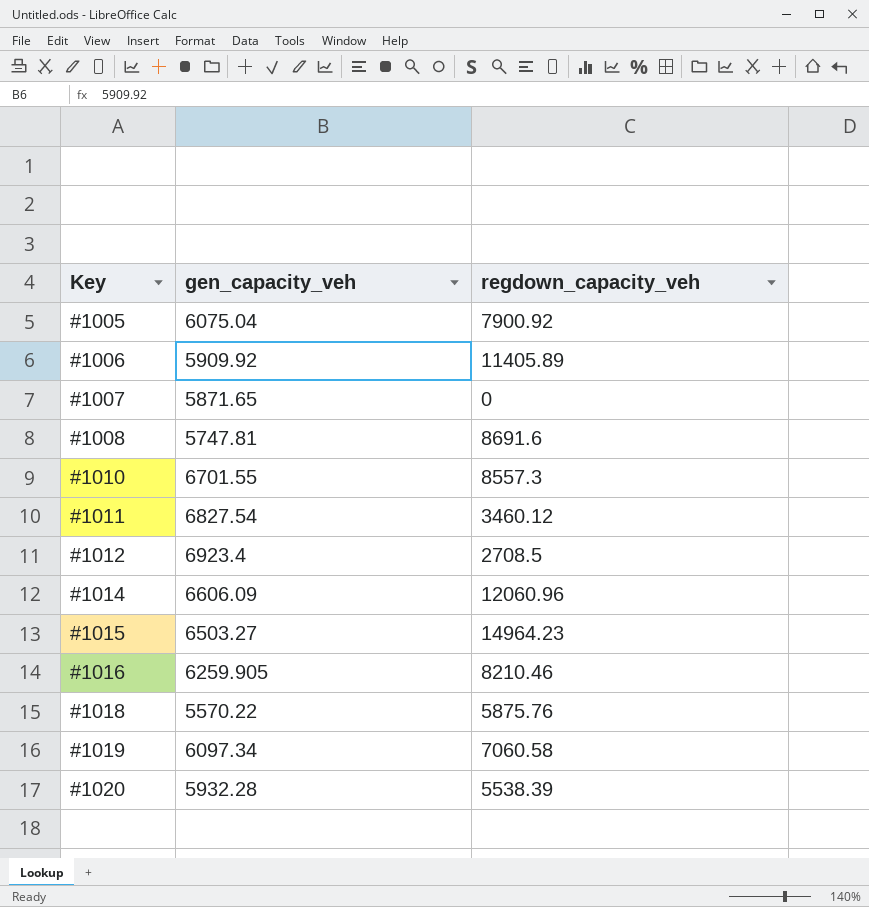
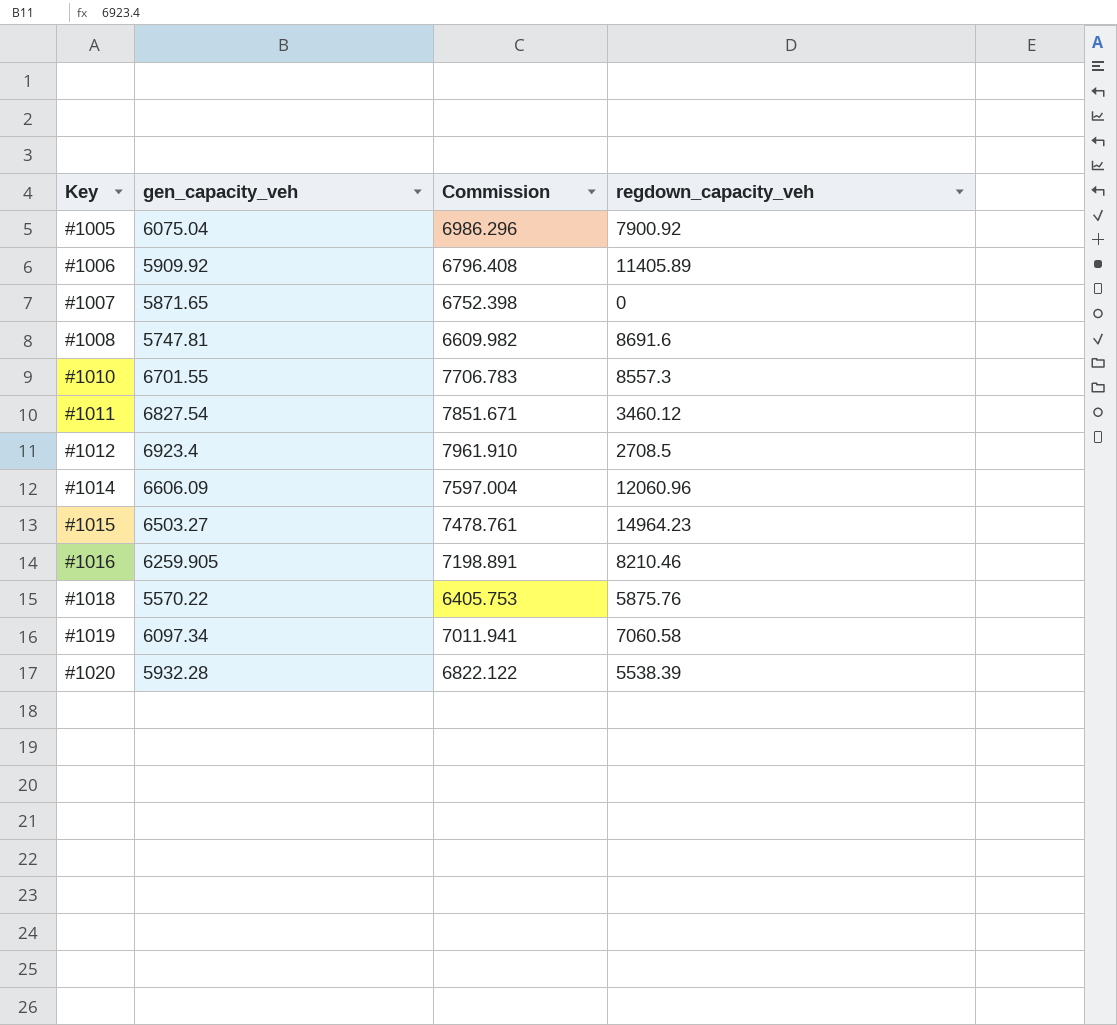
column Commission | formula: none -> [gen_capacity_veh] * 1.15

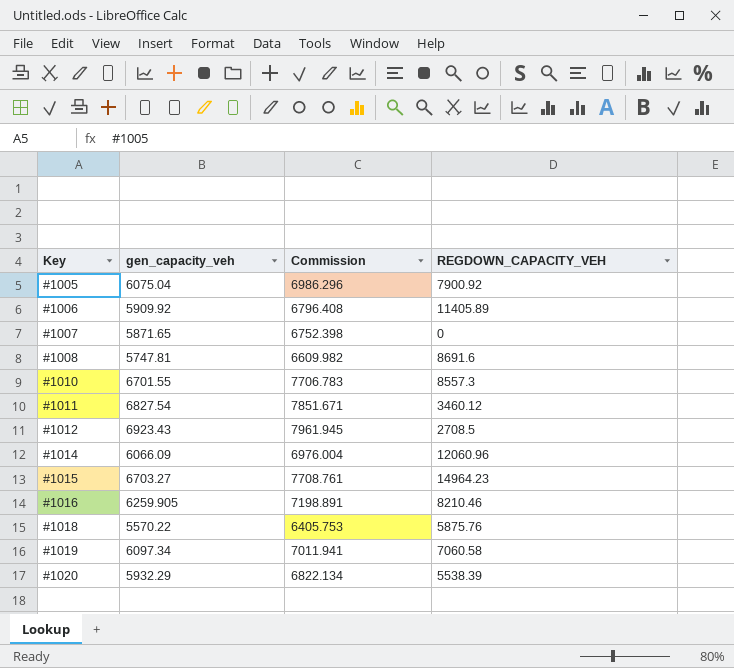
column name: regdown_capacity_veh -> REGDOWN_CAPACITY_VEH
#1012 | gen_capacity_veh: 6923.4 -> 6923.43
#1012 | Commission: 7961.910 -> 7961.945
#1014 | gen_capacity_veh: 6606.09 -> 6066.09
#1014 | Commission: 7597.004 -> 6976.004
#1015 | gen_capacity_veh: 6503.27 -> 6703.27
#1015 | Commission: 7478.761 -> 7708.761
#1020 | gen_capacity_veh: 5932.28 -> 5932.29
#1020 | Commission: 6822.122 -> 6822.134

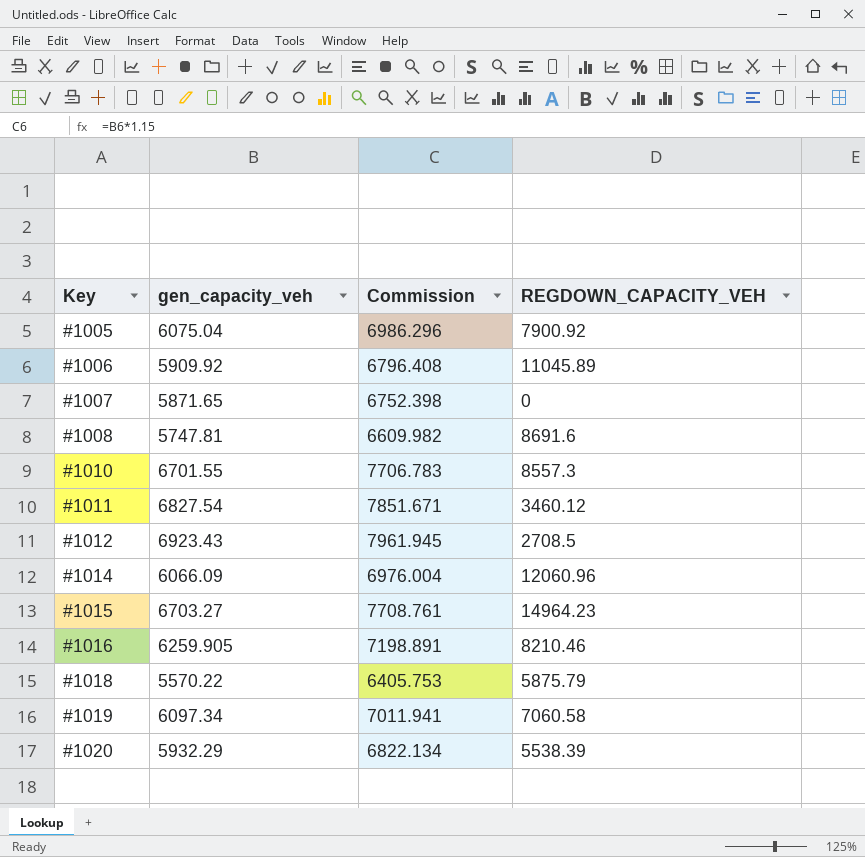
#1006 | REGDOWN_CAPACITY_VEH: 11405.89 -> 11045.89
#1018 | REGDOWN_CAPACITY_VEH: 5875.76 -> 5875.79

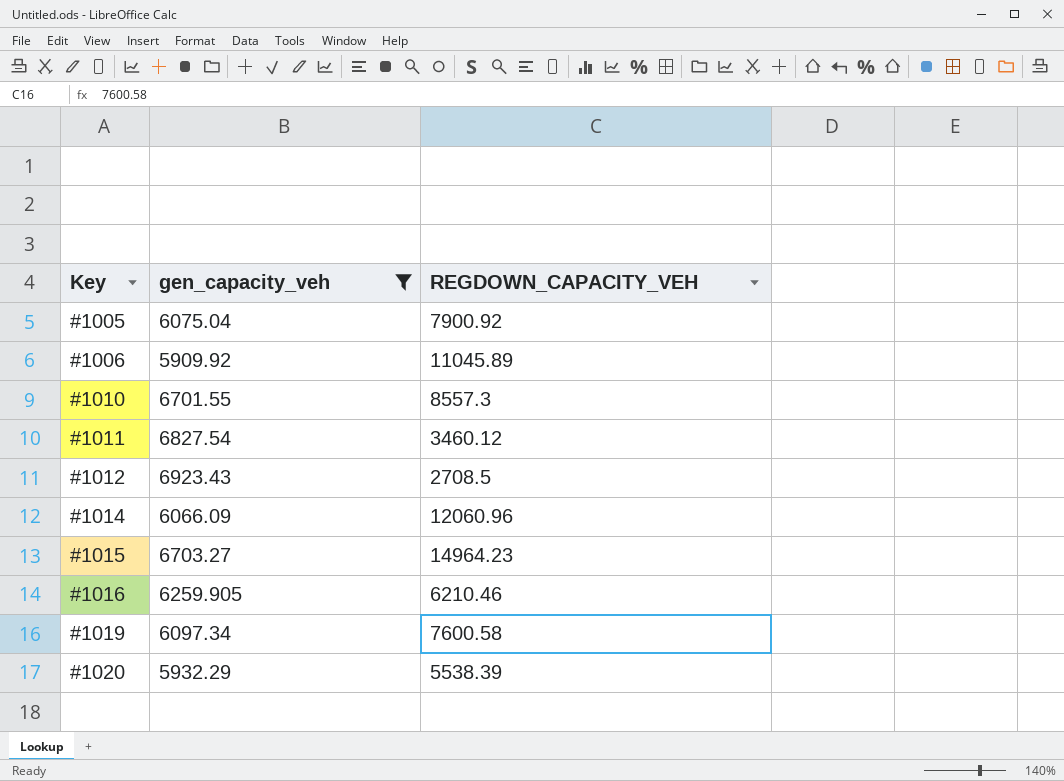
filter: none -> gen_capacity_veh >= 5909.92
column Commission | formula: [gen_capacity_veh] * 1.15 -> none
#1016 | REGDOWN_CAPACITY_VEH: 8210.46 -> 6210.46
#1019 | REGDOWN_CAPACITY_VEH: 7060.58 -> 7600.58

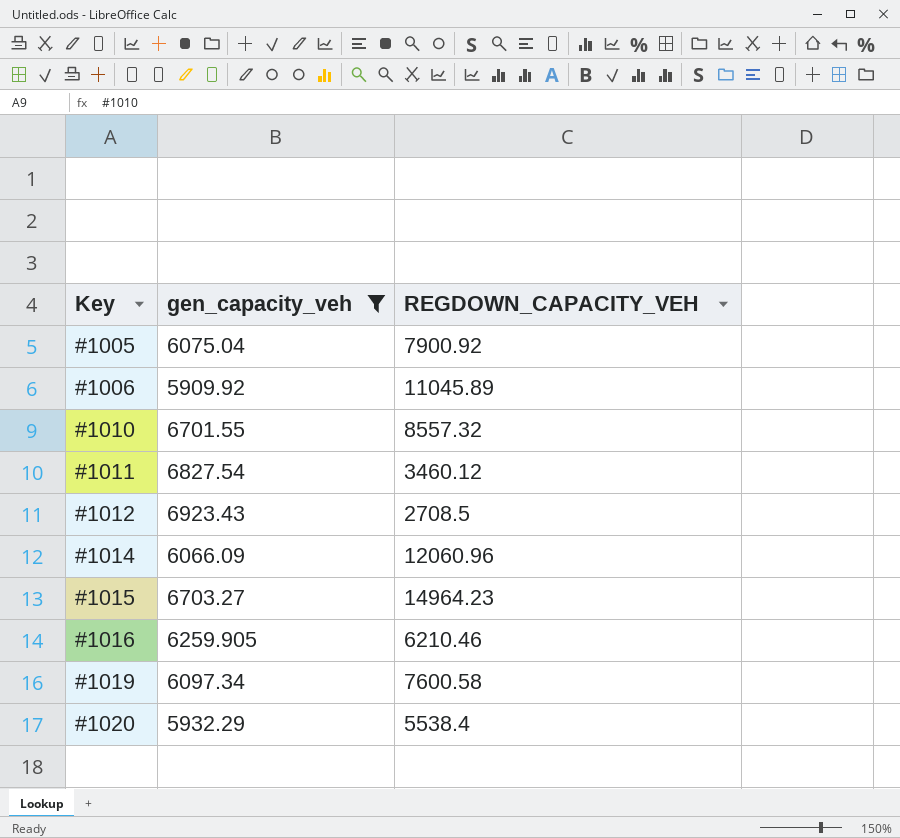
#1010 | REGDOWN_CAPACITY_VEH: 8557.3 -> 8557.32
#1020 | REGDOWN_CAPACITY_VEH: 5538.39 -> 5538.4

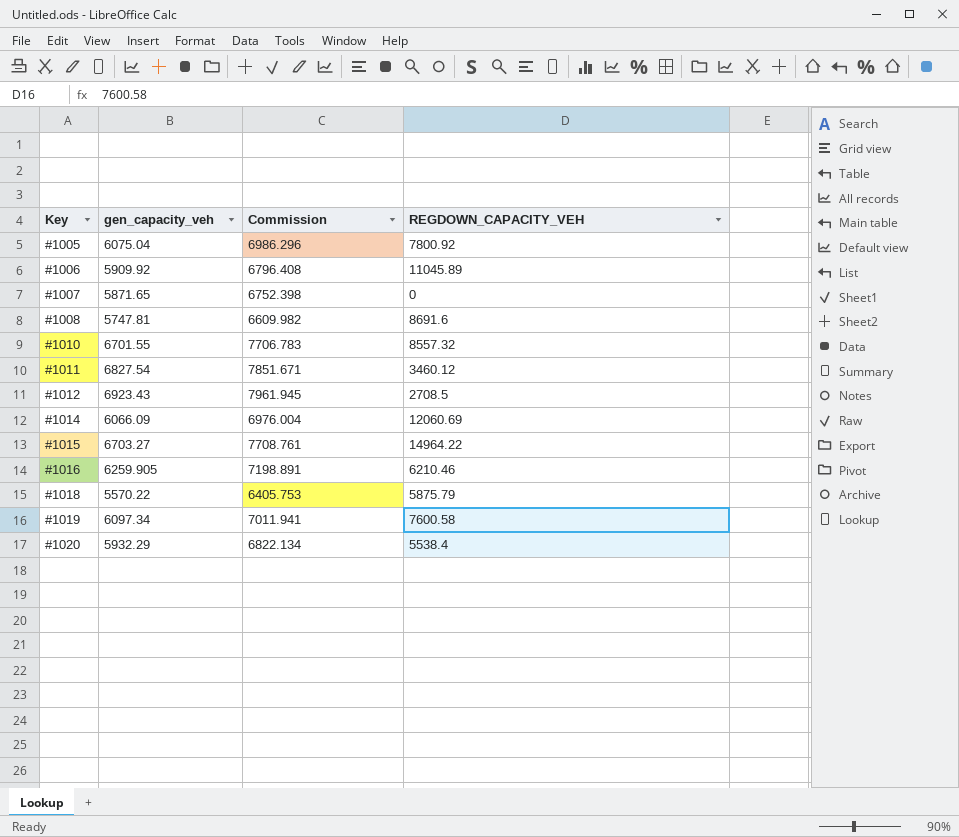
filter: gen_capacity_veh >= 5909.92 -> none
column Commission | formula: none -> [gen_capacity_veh] * 1.15
#1005 | REGDOWN_CAPACITY_VEH: 7900.92 -> 7800.92
#1014 | REGDOWN_CAPACITY_VEH: 12060.96 -> 12060.69
#1015 | REGDOWN_CAPACITY_VEH: 14964.23 -> 14964.22

